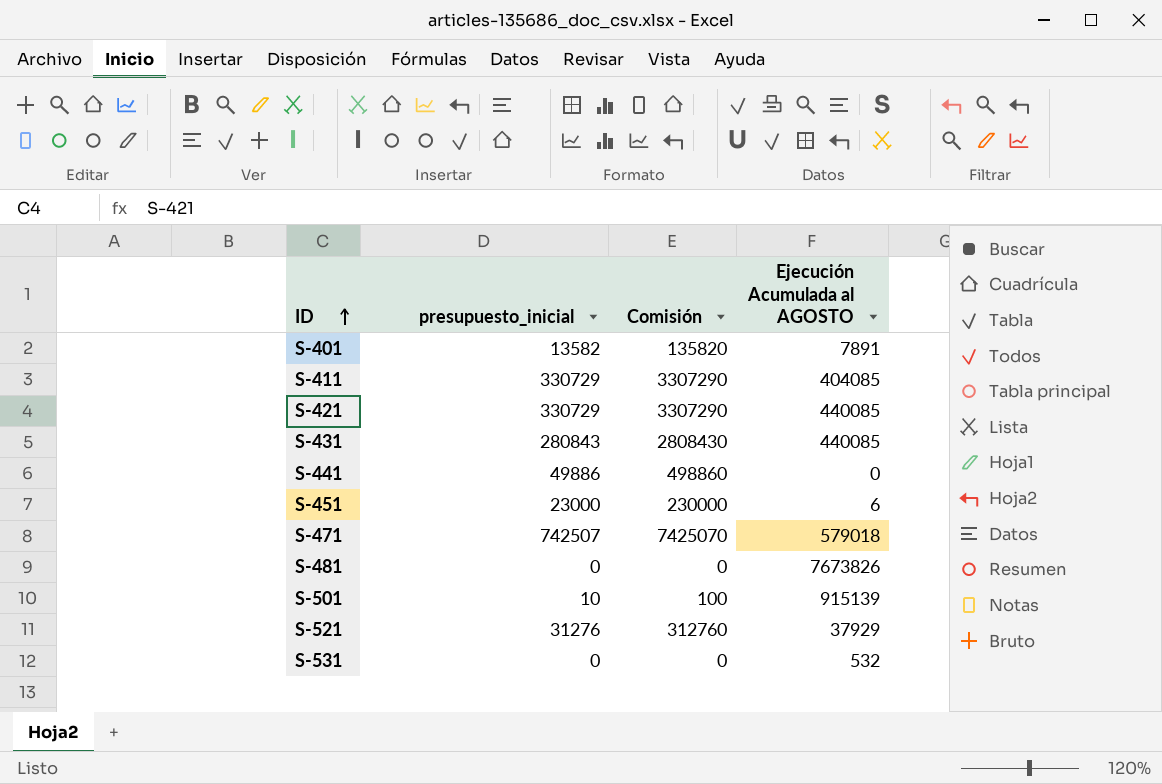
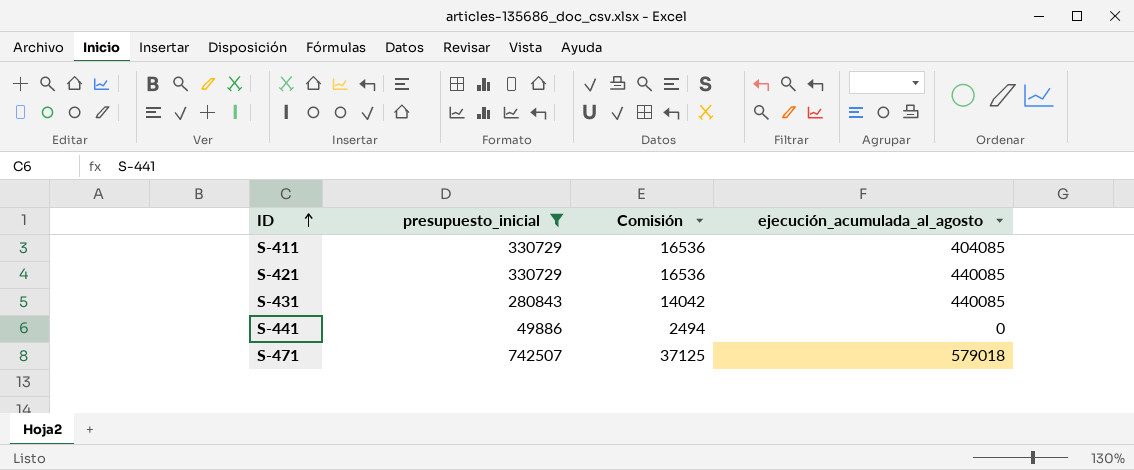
filter: none -> presupuesto_inicial >= 49886
column Comisión | formula: [presupuesto_inicial] * 10 -> [presupuesto_inicial] * 0,05
column name: Ejecución Acumulada al AGOSTO -> ejecución_acumulada_al_agosto

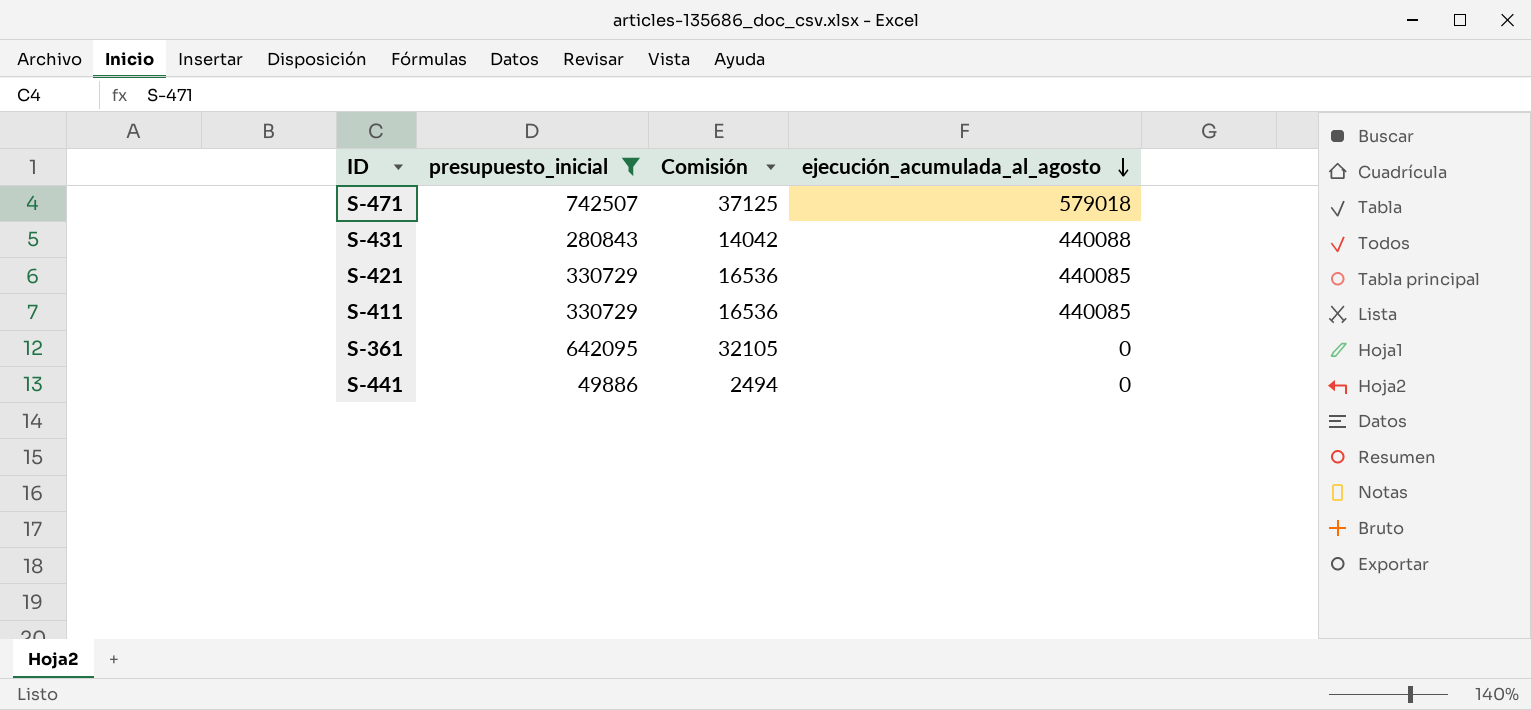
row order: ID ascending -> ejecución_acumulada_al_agosto descending
S-431 | ejecución_acumulada_al_agosto: 440085 -> 440088
S-411 | ejecución_acumulada_al_agosto: 404085 -> 440085
row S-361: none -> 642095 | 32105 | 0

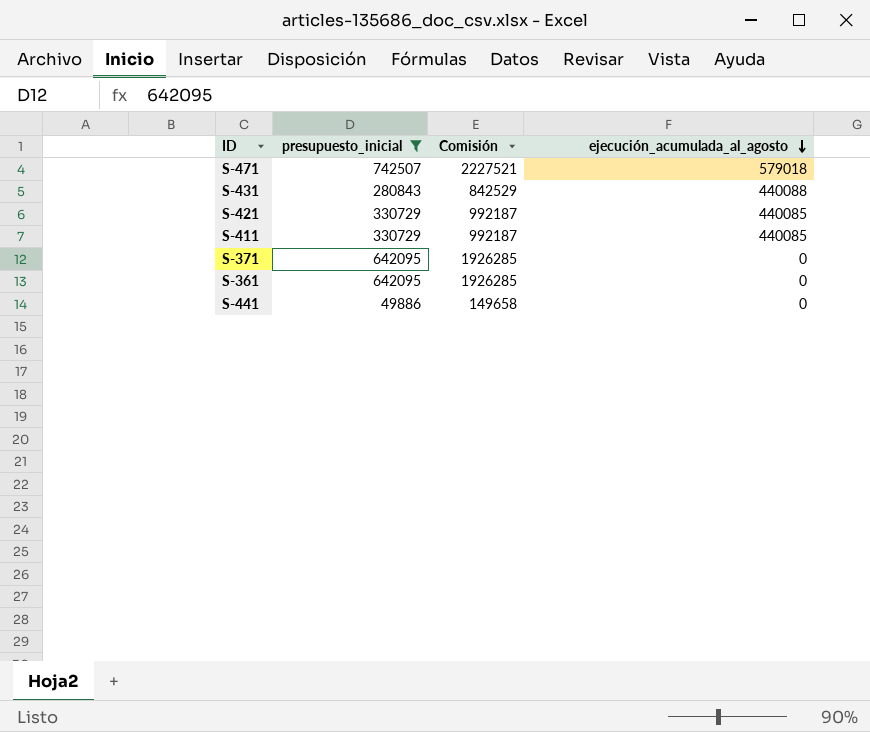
column Comisión | formula: [presupuesto_inicial] * 0,05 -> [presupuesto_inicial] * 3
row S-371: none -> 642095 | 1926285 | 0

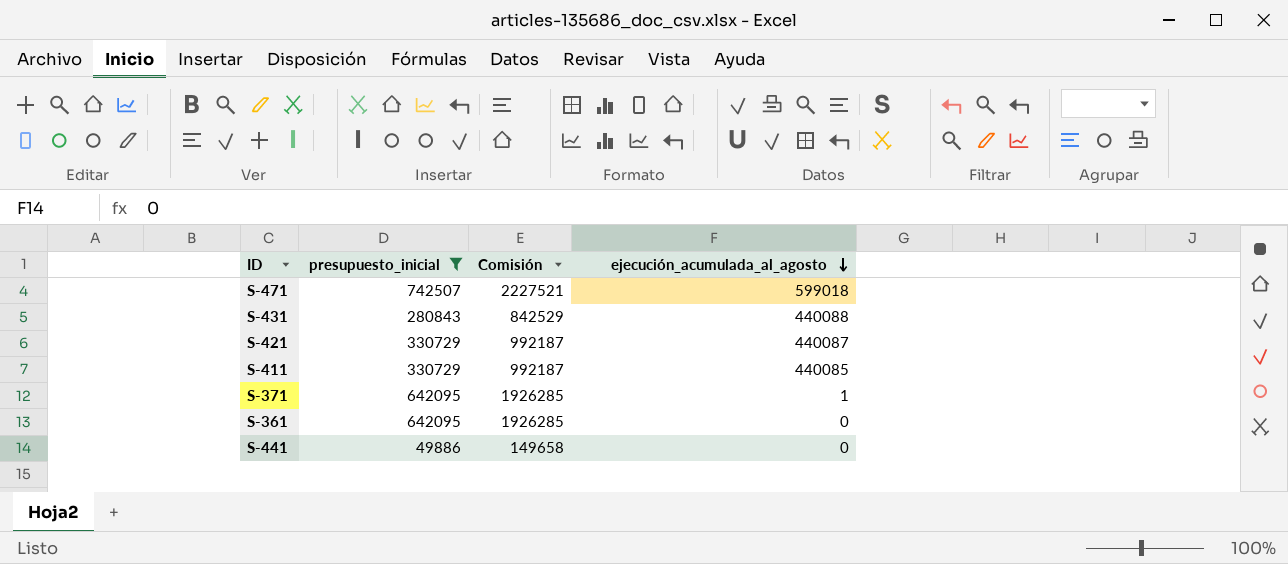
S-471 | ejecución_acumulada_al_agosto: 579018 -> 599018
S-421 | ejecución_acumulada_al_agosto: 440085 -> 440087
S-371 | ejecución_acumulada_al_agosto: 0 -> 1

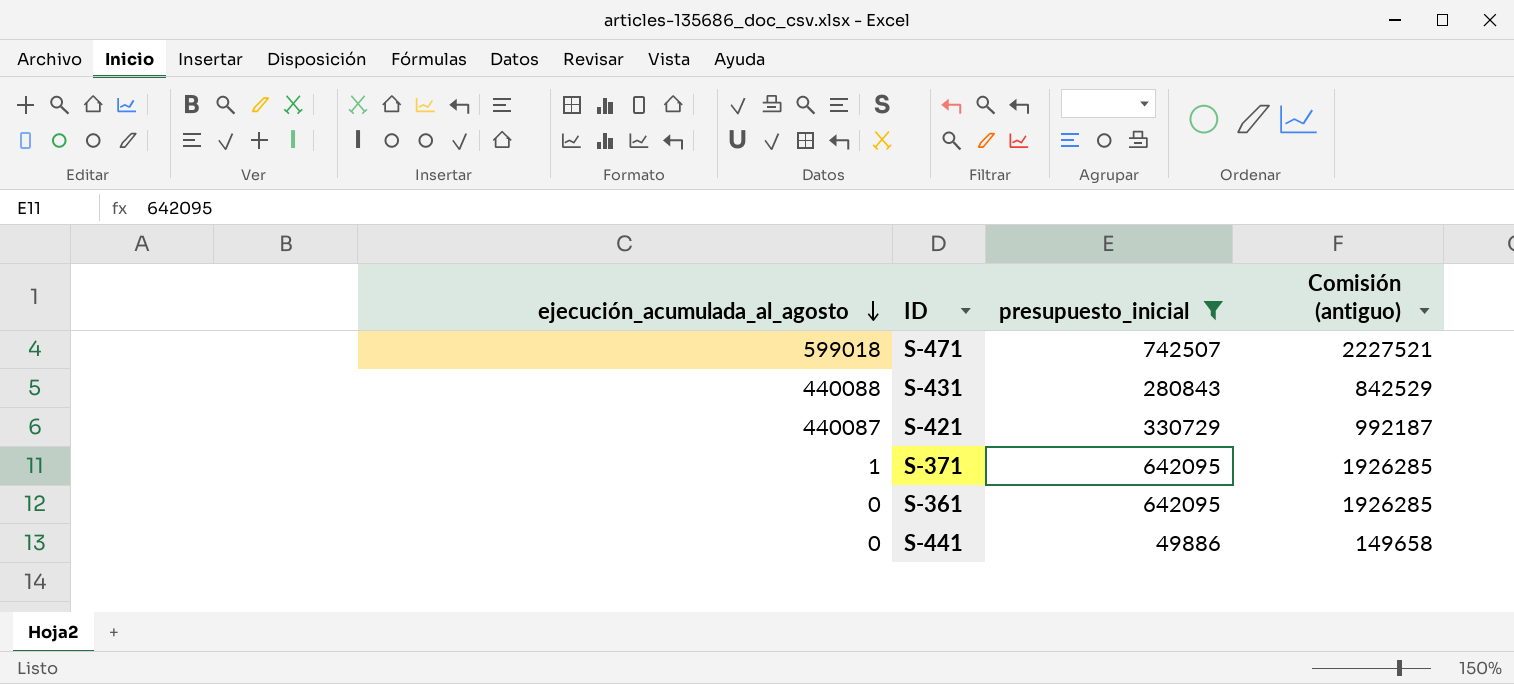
column ejecución_acumulada_al_agosto | position: 4 -> 1
column name: Comisión -> Comisión (antiguo)
row S-411: 330729 | 992187 | 440085 -> none

